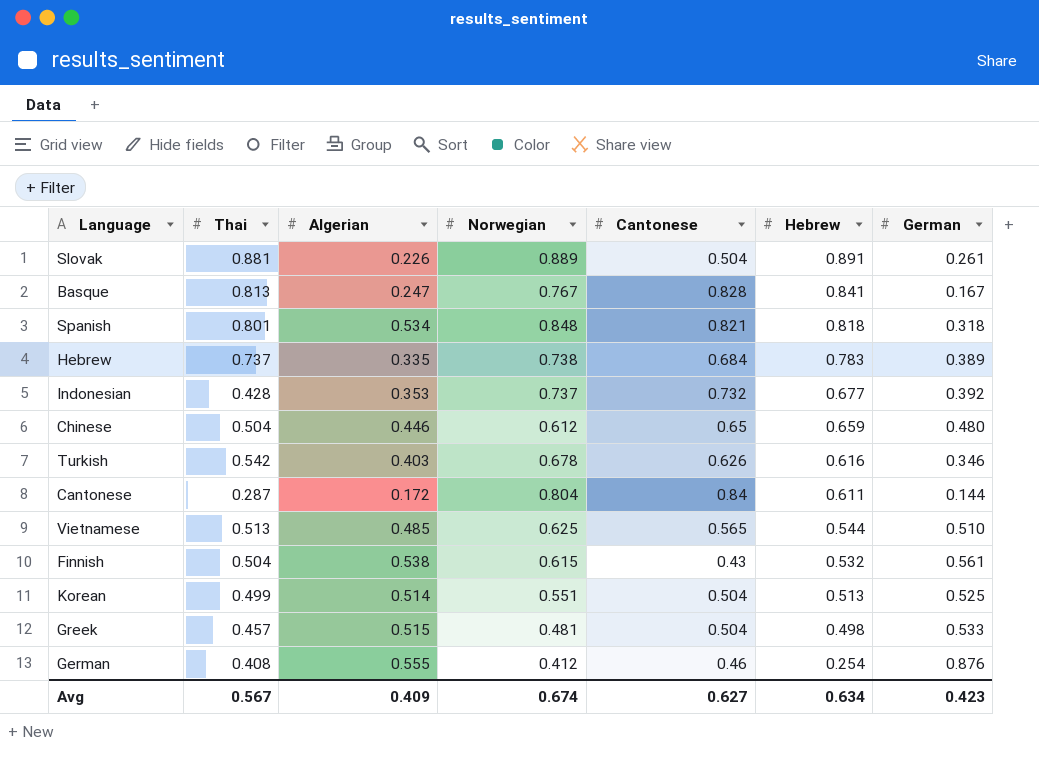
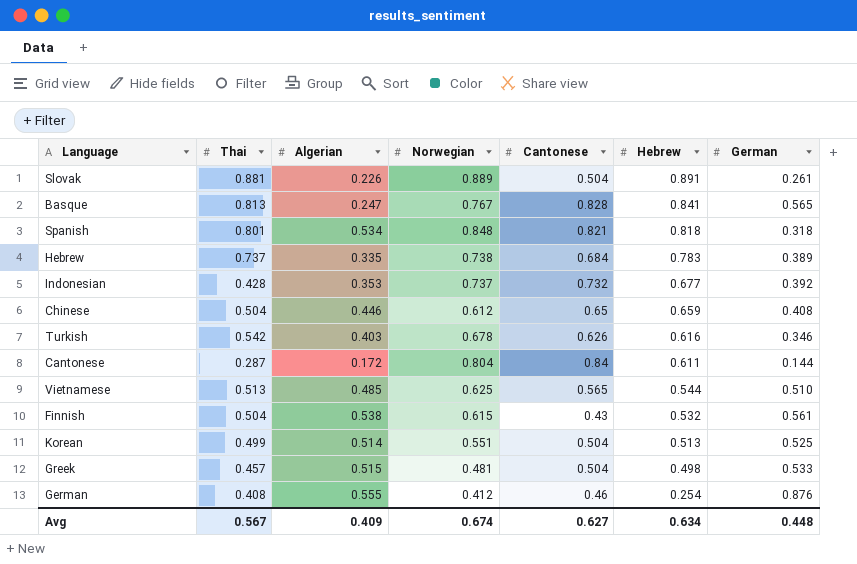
Basque | German: 0.167 -> 0.565
Chinese | German: 0.480 -> 0.408
Avg | German: 0.423 -> 0.448

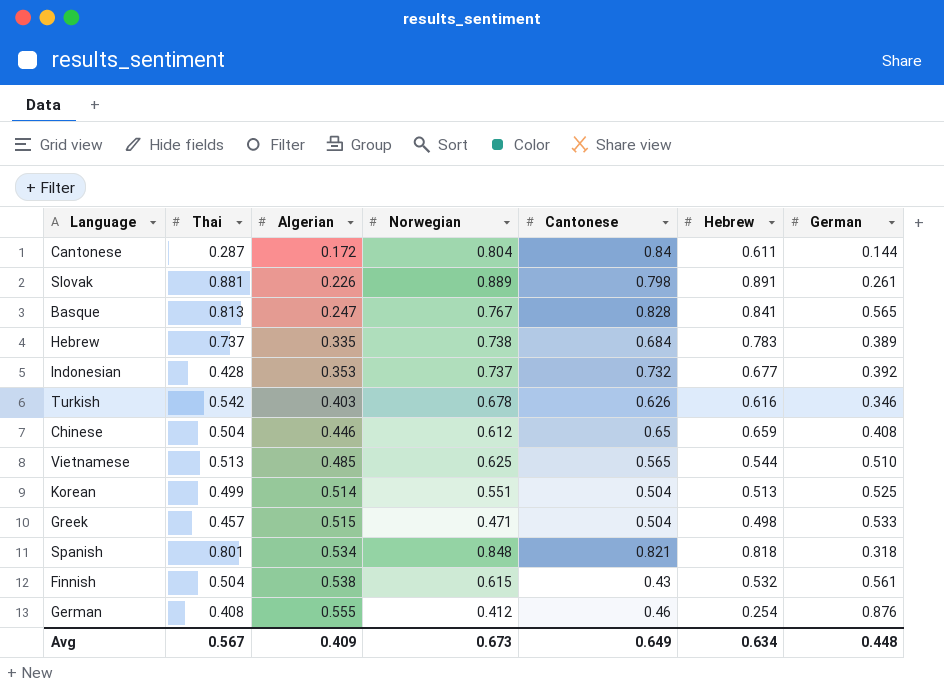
row order: Hebrew descending -> Algerian ascending
Slovak | Cantonese: 0.504 -> 0.798
Greek | Norwegian: 0.481 -> 0.471
Avg | Norwegian: 0.674 -> 0.673
Avg | Cantonese: 0.627 -> 0.649

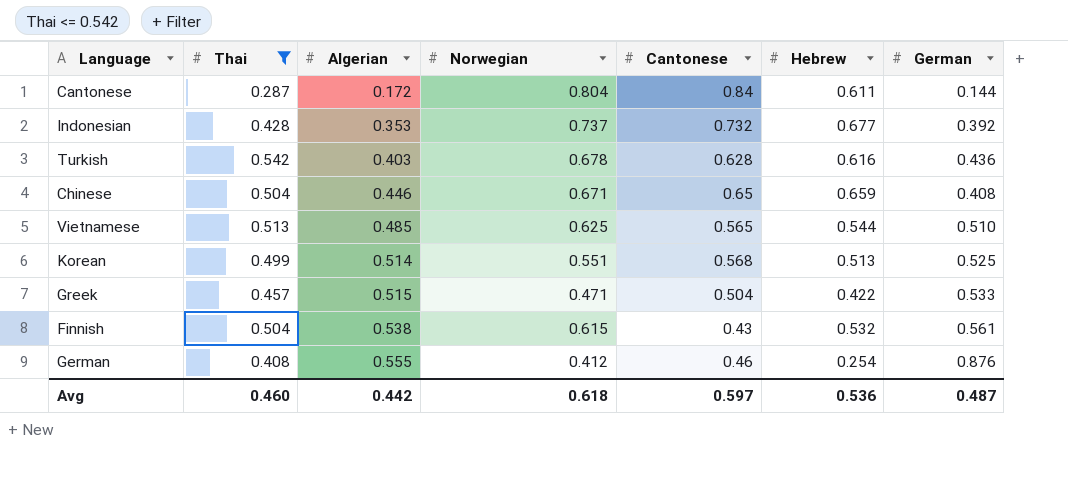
filter: none -> Thai <= 0.542
Turkish | Cantonese: 0.626 -> 0.628
Turkish | German: 0.346 -> 0.436
Chinese | Norwegian: 0.612 -> 0.671
Korean | Cantonese: 0.504 -> 0.568
Greek | Hebrew: 0.498 -> 0.422
Avg | Thai: 0.567 -> 0.460
Avg | Algerian: 0.409 -> 0.442
Avg | Norwegian: 0.673 -> 0.618
Avg | Cantonese: 0.649 -> 0.597
Avg | Hebrew: 0.634 -> 0.536
Avg | German: 0.448 -> 0.487

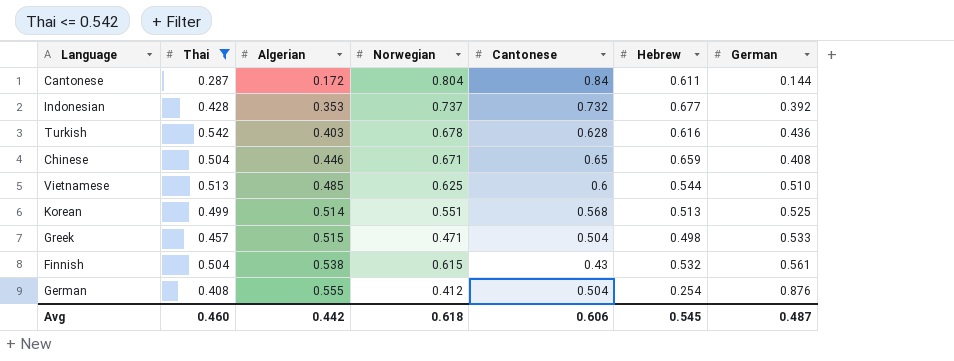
Vietnamese | Cantonese: 0.565 -> 0.6
Greek | Hebrew: 0.422 -> 0.498
German | Cantonese: 0.46 -> 0.504
Avg | Cantonese: 0.597 -> 0.606
Avg | Hebrew: 0.536 -> 0.545

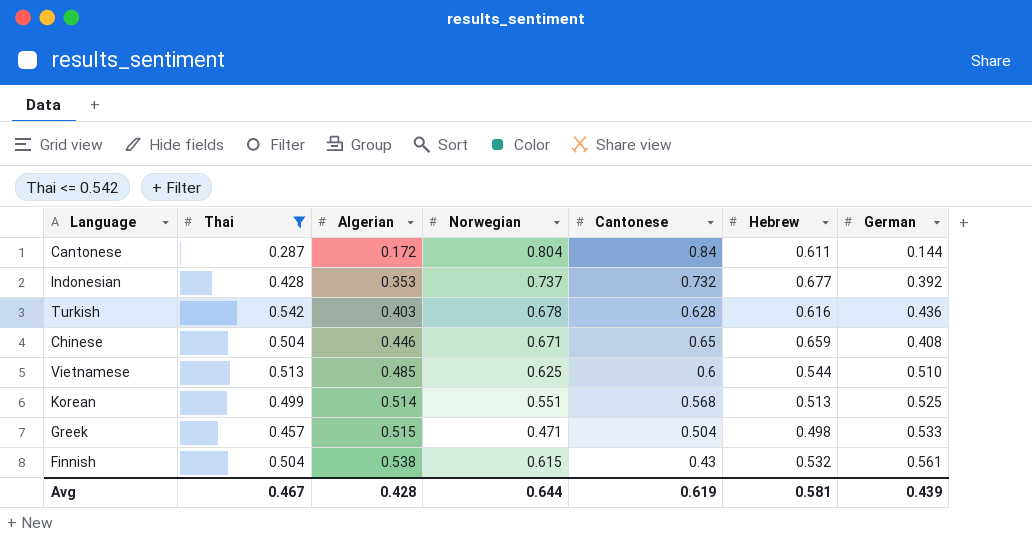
row German: 0.408 | 0.555 | 0.412 | 0.504 | 0.254 | 0.876 -> none
Avg | Thai: 0.460 -> 0.467
Avg | Algerian: 0.442 -> 0.428
Avg | Norwegian: 0.618 -> 0.644
Avg | Cantonese: 0.606 -> 0.619
Avg | Hebrew: 0.545 -> 0.581
Avg | German: 0.487 -> 0.439

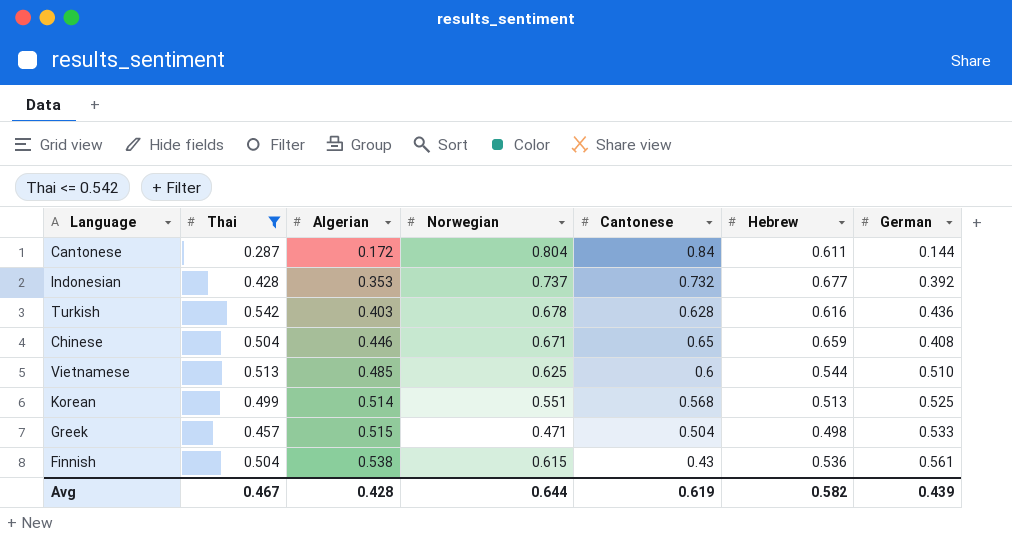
Finnish | Hebrew: 0.532 -> 0.536
Avg | Hebrew: 0.581 -> 0.582

